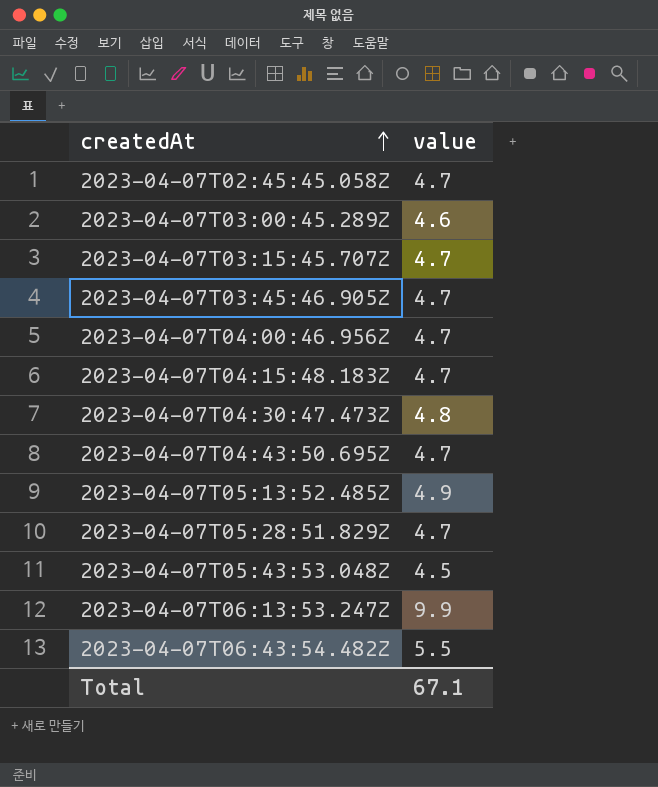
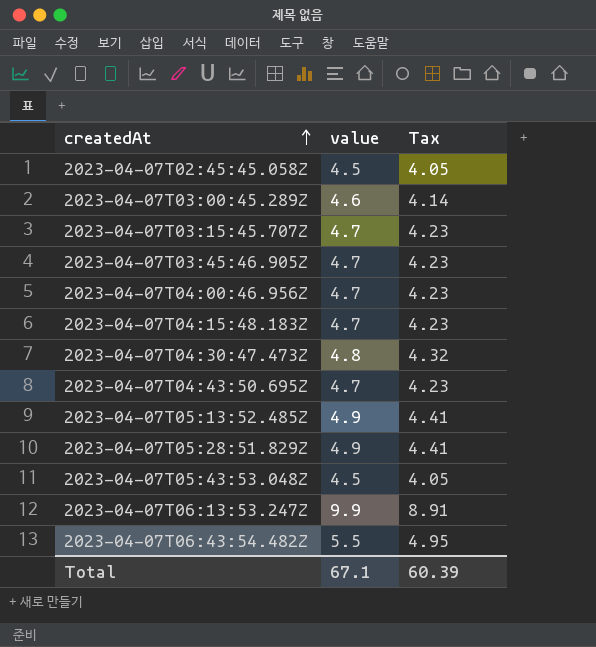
column Tax | formula: none -> [value] * 0.9
2023-04-07T02:45:45.058Z | value: 4.7 -> 4.5
2023-04-07T05:28:51.829Z | value: 4.7 -> 4.9

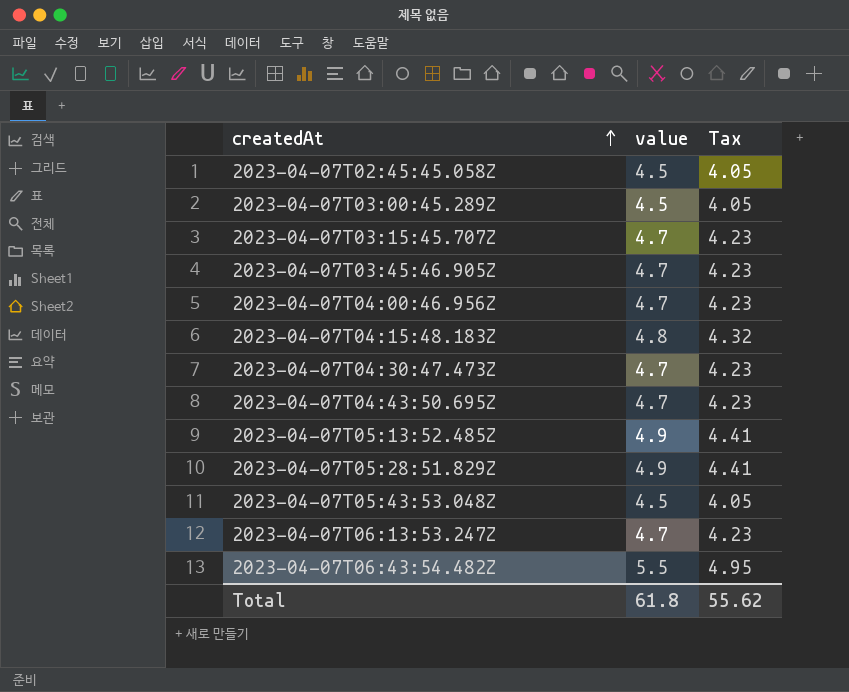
2023-04-07T03:00:45.289Z | value: 4.6 -> 4.5
2023-04-07T03:00:45.289Z | Tax: 4.14 -> 4.05
2023-04-07T04:15:48.183Z | value: 4.7 -> 4.8
2023-04-07T04:15:48.183Z | Tax: 4.23 -> 4.32
2023-04-07T04:30:47.473Z | value: 4.8 -> 4.7
2023-04-07T04:30:47.473Z | Tax: 4.32 -> 4.23
2023-04-07T06:13:53.247Z | value: 9.9 -> 4.7
2023-04-07T06:13:53.247Z | Tax: 8.91 -> 4.23
Total | value: 67.1 -> 61.8
Total | Tax: 60.39 -> 55.62

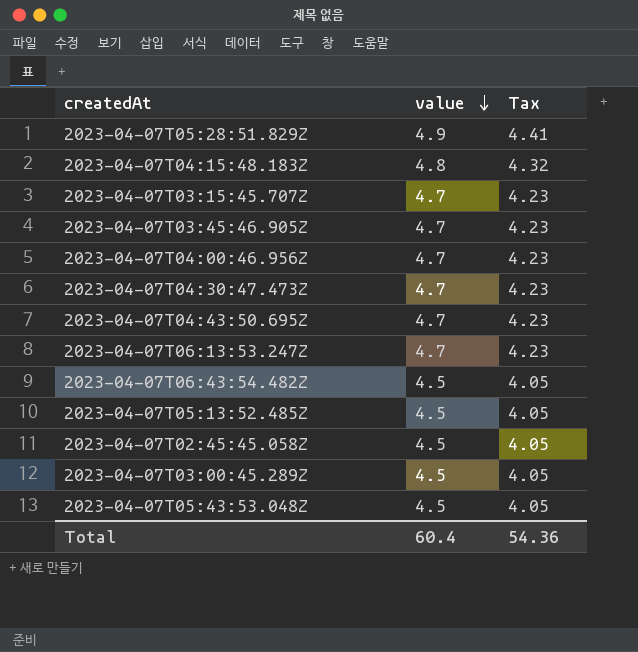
row order: createdAt ascending -> value descending
2023-04-07T06:43:54.482Z | value: 5.5 -> 4.5
2023-04-07T06:43:54.482Z | Tax: 4.95 -> 4.05
2023-04-07T05:13:52.485Z | value: 4.9 -> 4.5
2023-04-07T05:13:52.485Z | Tax: 4.41 -> 4.05
Total | value: 61.8 -> 60.4
Total | Tax: 55.62 -> 54.36

